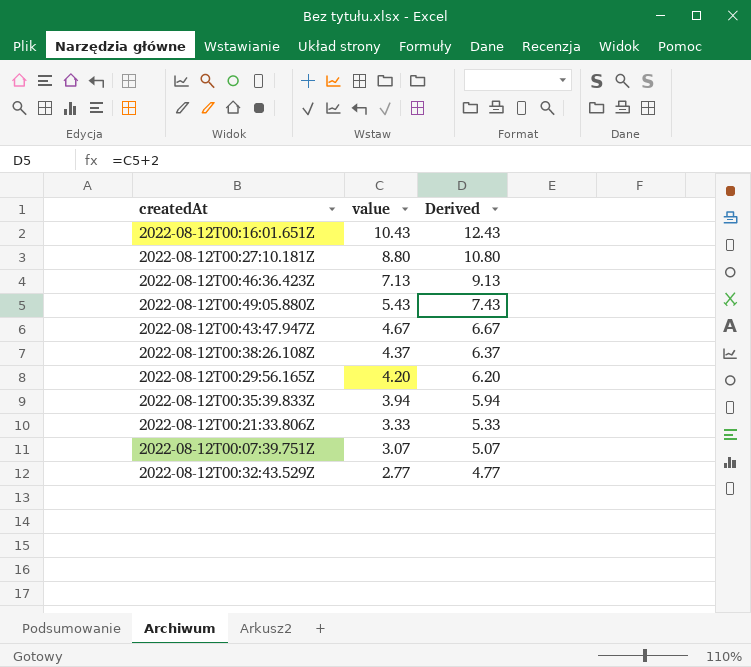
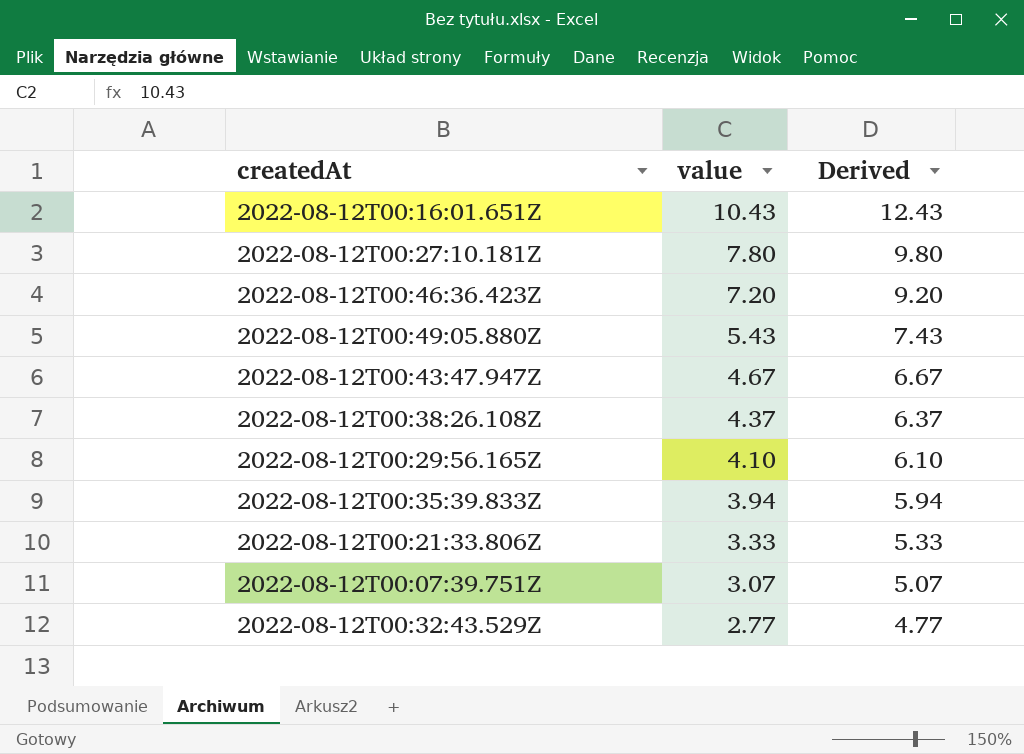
2022-08-12T00:27:10.181Z | value: 8.80 -> 7.80
2022-08-12T00:27:10.181Z | Derived: 10.80 -> 9.80
2022-08-12T00:46:36.423Z | value: 7.13 -> 7.20
2022-08-12T00:46:36.423Z | Derived: 9.13 -> 9.20
2022-08-12T00:29:56.165Z | value: 4.20 -> 4.10
2022-08-12T00:29:56.165Z | Derived: 6.20 -> 6.10

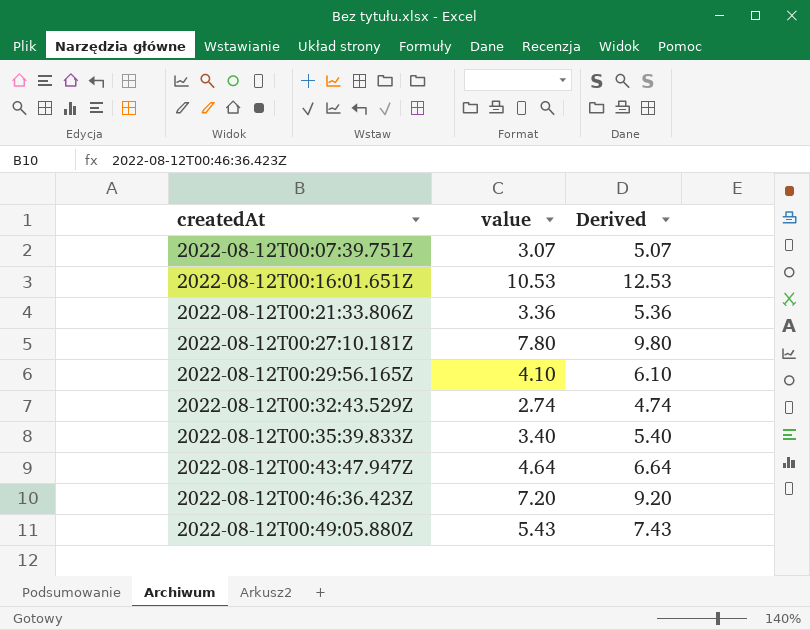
row order: value descending -> createdAt ascending
row 2022-08-12T00:38:26.108Z: 4.37 | 6.37 -> none
2022-08-12T00:16:01.651Z | value: 10.43 -> 10.53
2022-08-12T00:16:01.651Z | Derived: 12.43 -> 12.53
2022-08-12T00:21:33.806Z | value: 3.33 -> 3.36
2022-08-12T00:21:33.806Z | Derived: 5.33 -> 5.36
2022-08-12T00:32:43.529Z | value: 2.77 -> 2.74
2022-08-12T00:32:43.529Z | Derived: 4.77 -> 4.74
2022-08-12T00:35:39.833Z | value: 3.94 -> 3.40
2022-08-12T00:35:39.833Z | Derived: 5.94 -> 5.40
2022-08-12T00:43:47.947Z | value: 4.67 -> 4.64
2022-08-12T00:43:47.947Z | Derived: 6.67 -> 6.64

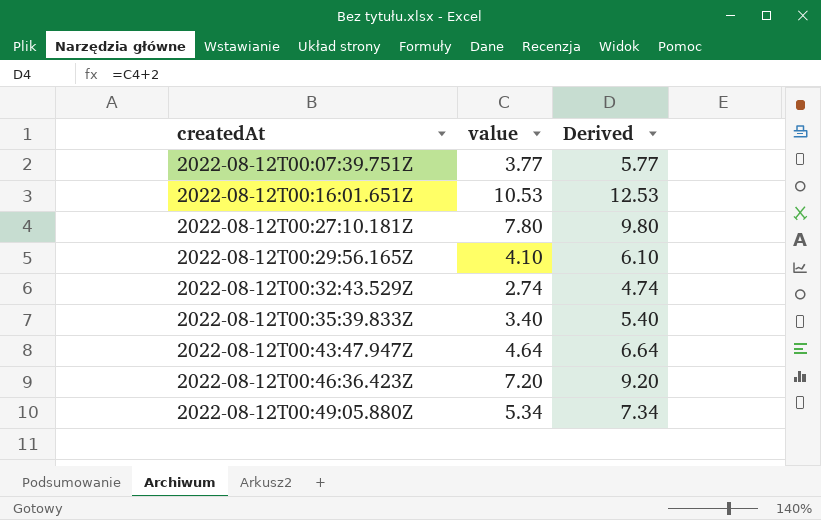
row 2022-08-12T00:21:33.806Z: 3.36 | 5.36 -> none
2022-08-12T00:07:39.751Z | value: 3.07 -> 3.77
2022-08-12T00:07:39.751Z | Derived: 5.07 -> 5.77
2022-08-12T00:49:05.880Z | value: 5.43 -> 5.34
2022-08-12T00:49:05.880Z | Derived: 7.43 -> 7.34

